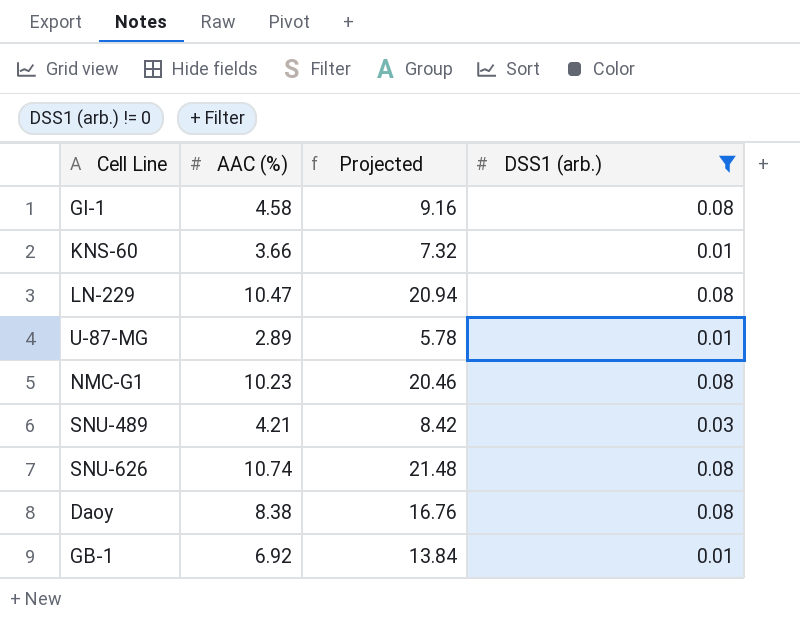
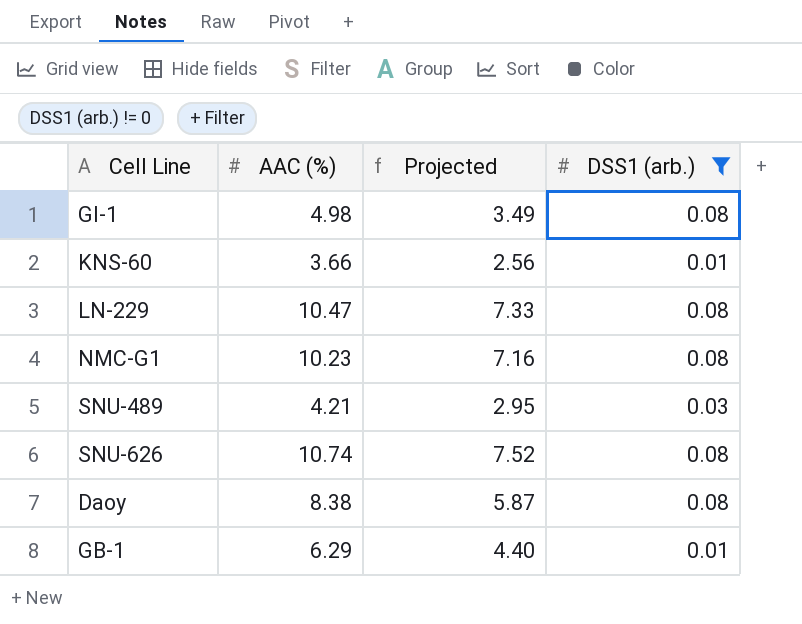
column Projected | formula: [AAC (%)] * 2 -> [AAC (%)] * 0.7
row U-87-MG: 2.89 | 5.78 | 0.01 -> none
GI-1 | AAC (%): 4.58 -> 4.98
GB-1 | AAC (%): 6.92 -> 6.29

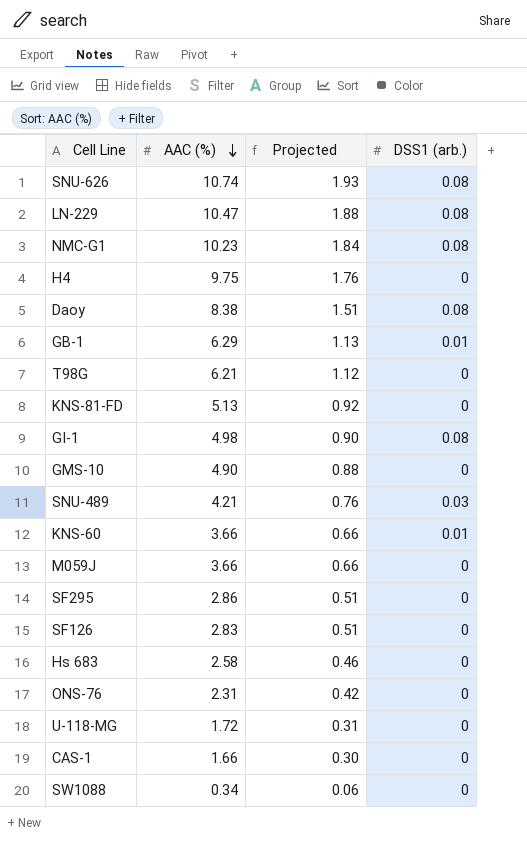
filter: DSS1 (arb.) != 0 -> none
row order: none -> AAC (%) descending
column Projected | formula: [AAC (%)] * 0.7 -> [AAC (%)] * 0.18

